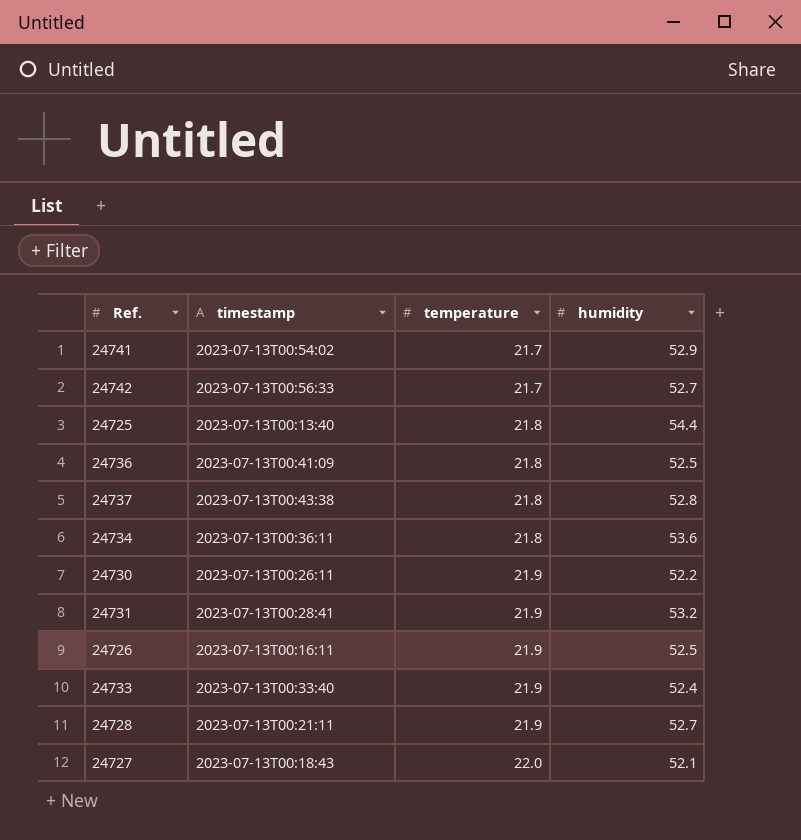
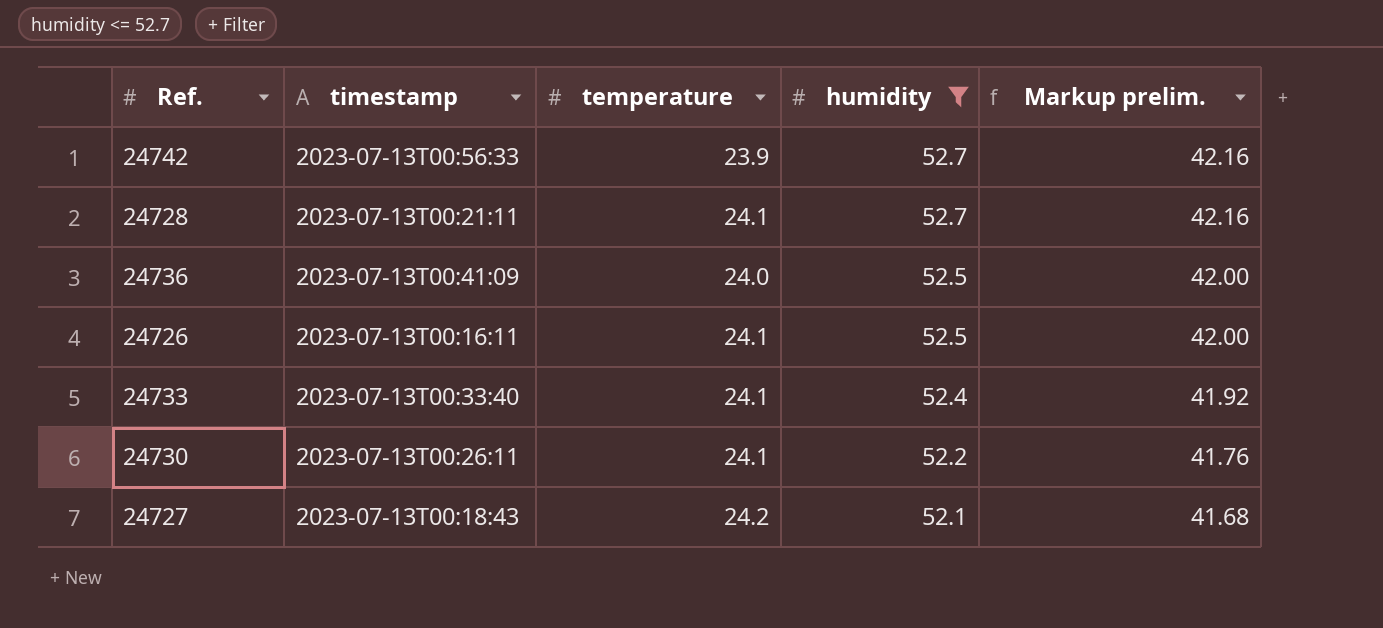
filter: none -> humidity <= 52.7
row order: temperature ascending -> humidity descending
column Markup prelim. | formula: none -> [humidity] * 0.8
24742 | temperature: 21.7 -> 23.9
24728 | temperature: 21.9 -> 24.1
24736 | temperature: 21.8 -> 24.0
24726 | temperature: 21.9 -> 24.1
24733 | temperature: 21.9 -> 24.1
24730 | temperature: 21.9 -> 24.1
24727 | temperature: 22.0 -> 24.2

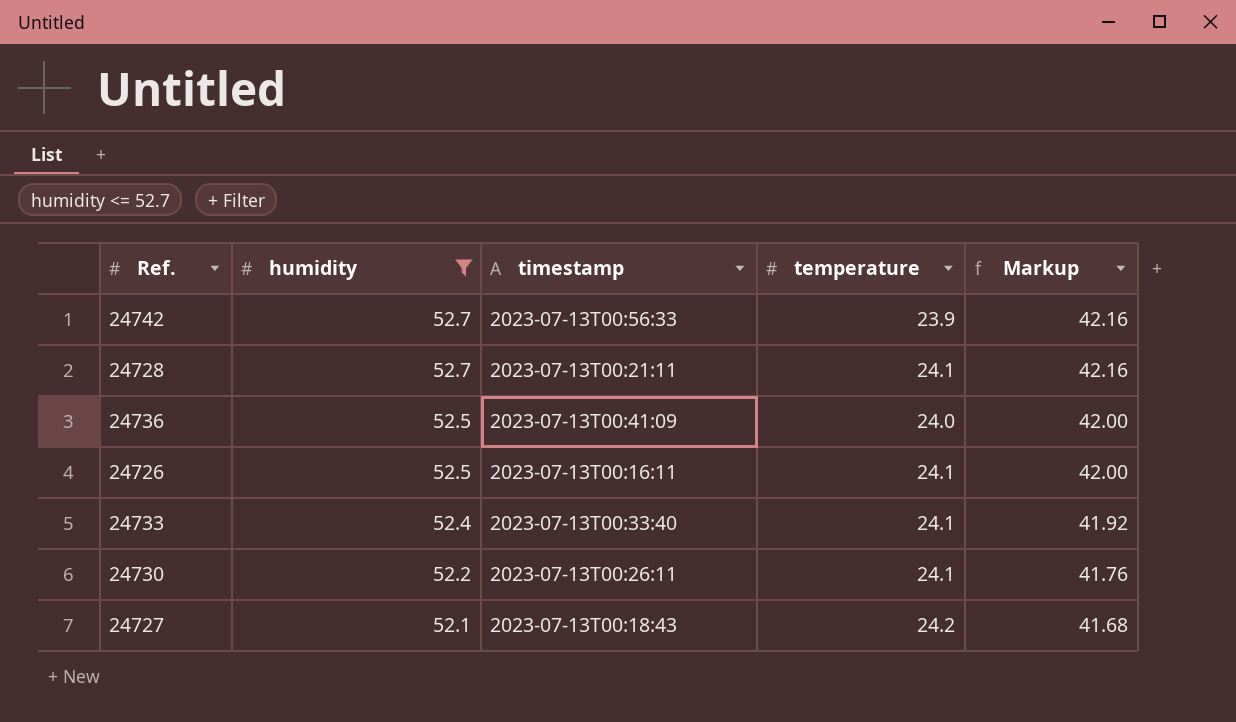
column humidity | position: 4 -> 2
column name: Markup prelim. -> Markup

